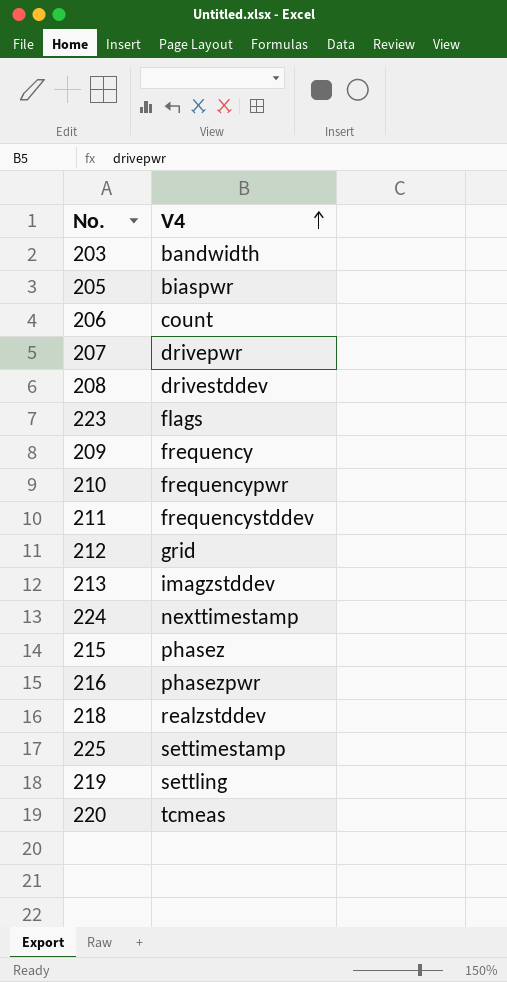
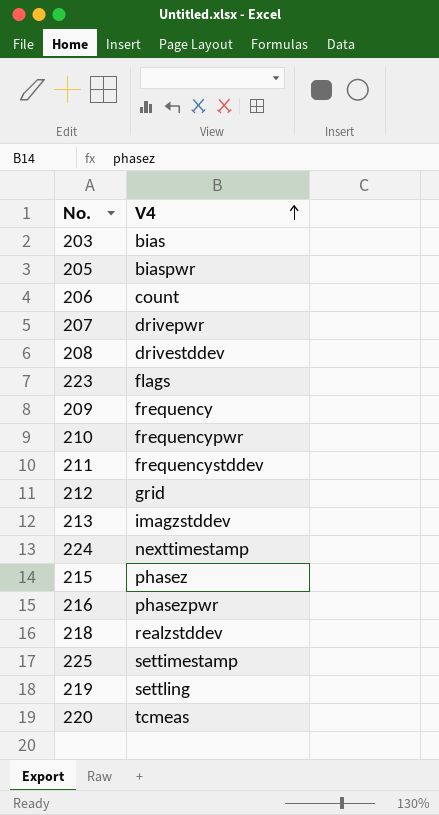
203 | V4: bandwidth -> bias

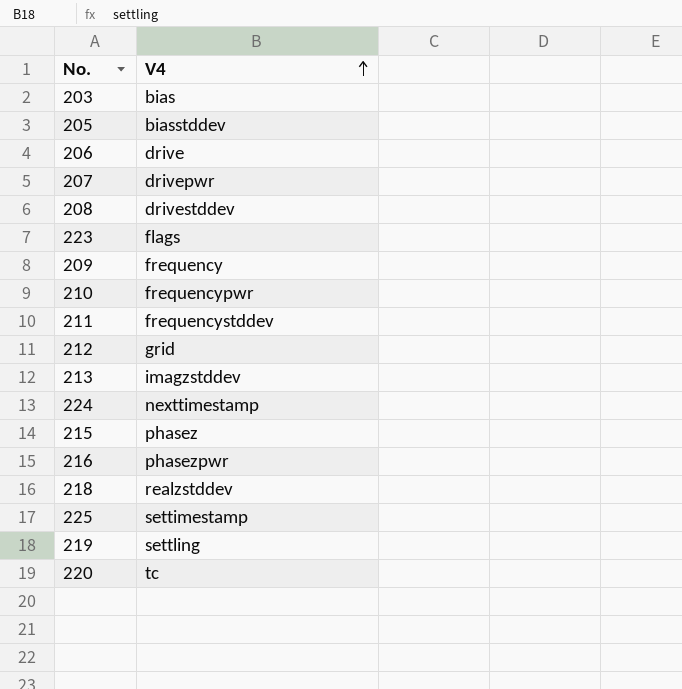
205 | V4: biaspwr -> biasstddev
206 | V4: count -> drive
220 | V4: tcmeas -> tc

